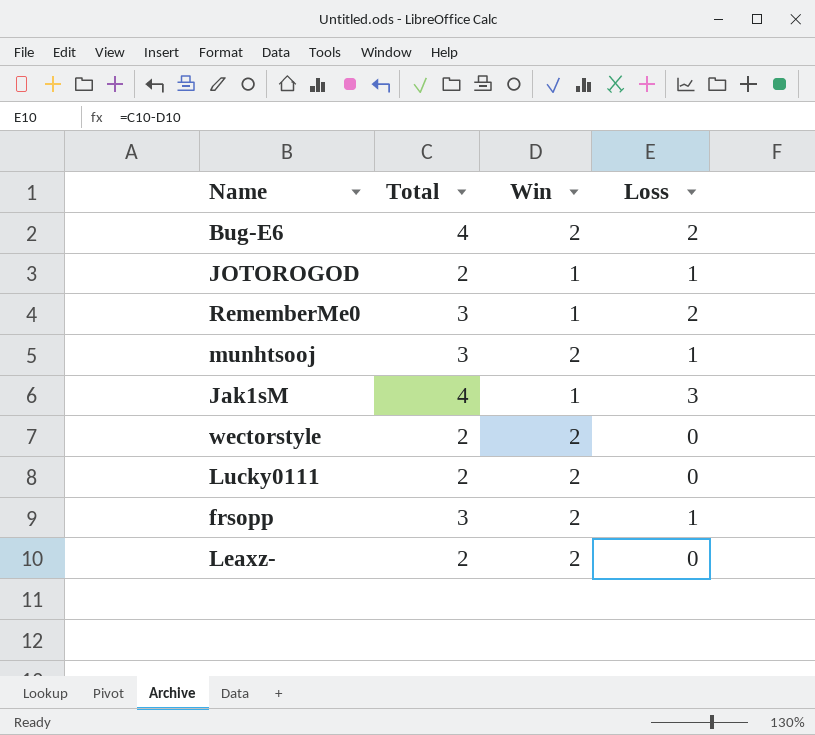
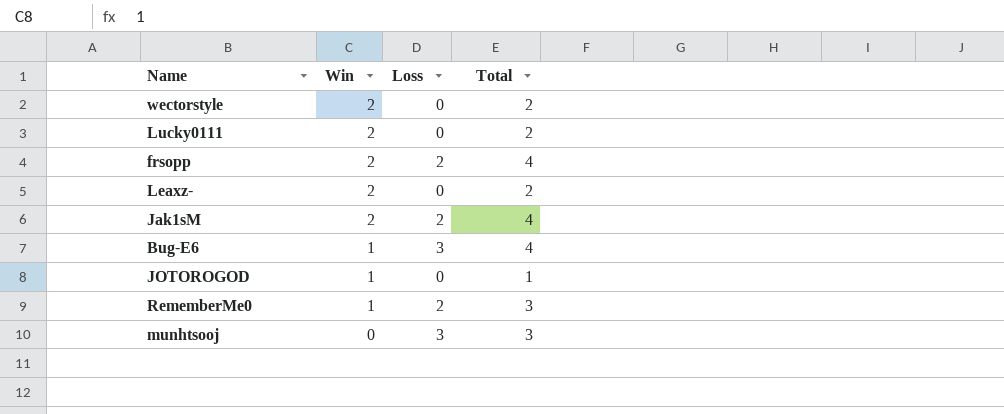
row order: none -> Win descending
column Total | position: 2 -> 4
frsopp | Loss: 1 -> 2
frsopp | Total: 3 -> 4
Jak1sM | Win: 1 -> 2
Jak1sM | Loss: 3 -> 2
Bug-E6 | Win: 2 -> 1
Bug-E6 | Loss: 2 -> 3
JOTOROGOD | Loss: 1 -> 0
JOTOROGOD | Total: 2 -> 1
munhtsooj | Win: 2 -> 0
munhtsooj | Loss: 1 -> 3

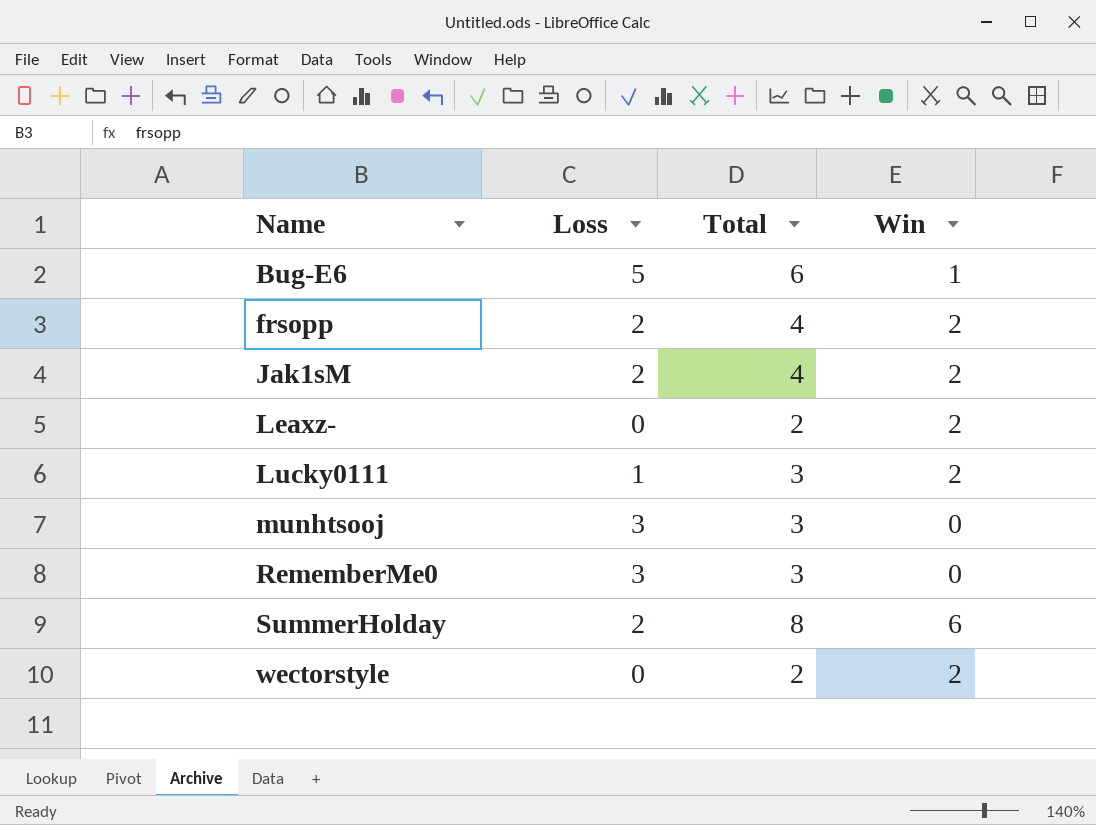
row order: Win descending -> Name ascending
column Win | position: 2 -> 4
row JOTOROGOD: 1 | 0 | 1 -> none
Bug-E6 | Loss: 3 -> 5
Bug-E6 | Total: 4 -> 6
Lucky0111 | Loss: 0 -> 1
Lucky0111 | Total: 2 -> 3
RememberMe0 | Loss: 2 -> 3
RememberMe0 | Win: 1 -> 0
row SummerHolday: none -> 2 | 8 | 6

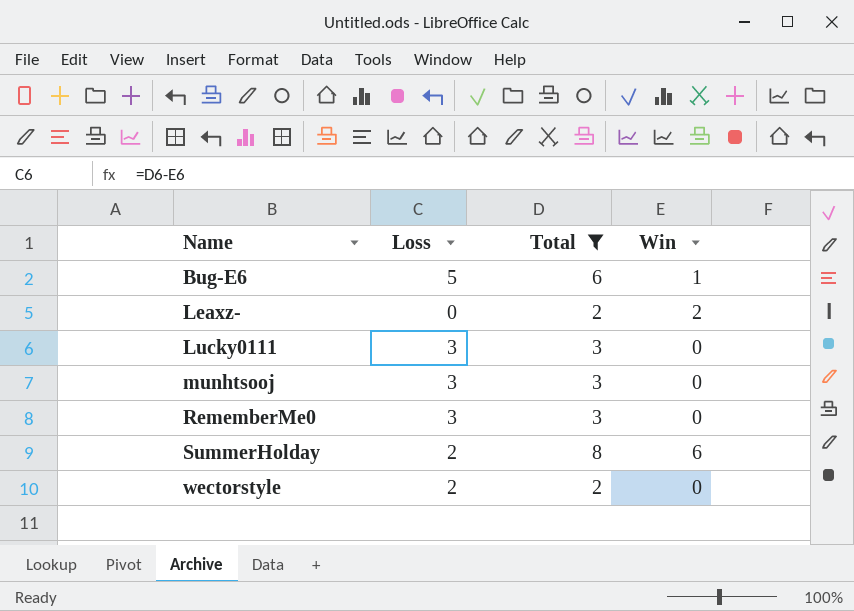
filter: none -> Total != 4
Lucky0111 | Loss: 1 -> 3
Lucky0111 | Win: 2 -> 0
wectorstyle | Loss: 0 -> 2
wectorstyle | Win: 2 -> 0

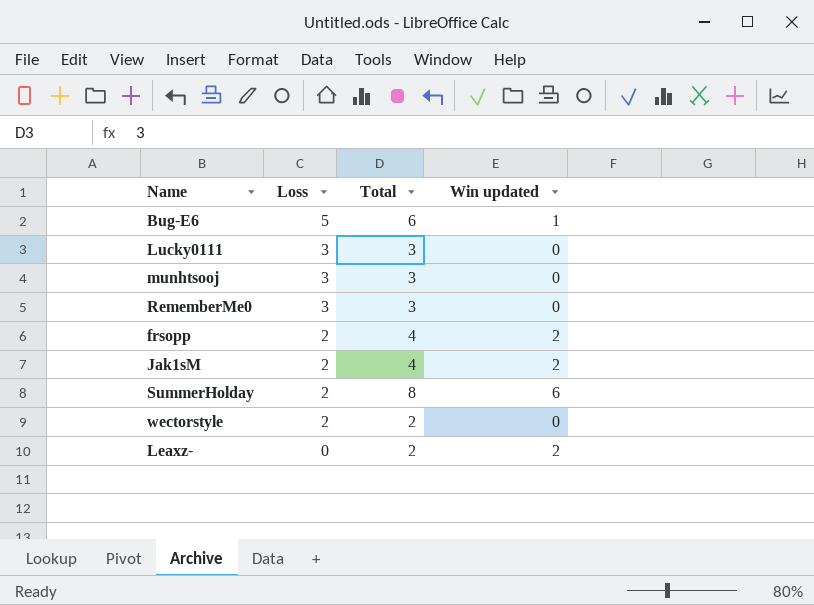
filter: Total != 4 -> none
row order: Name ascending -> Loss descending
column name: Win -> Win updated

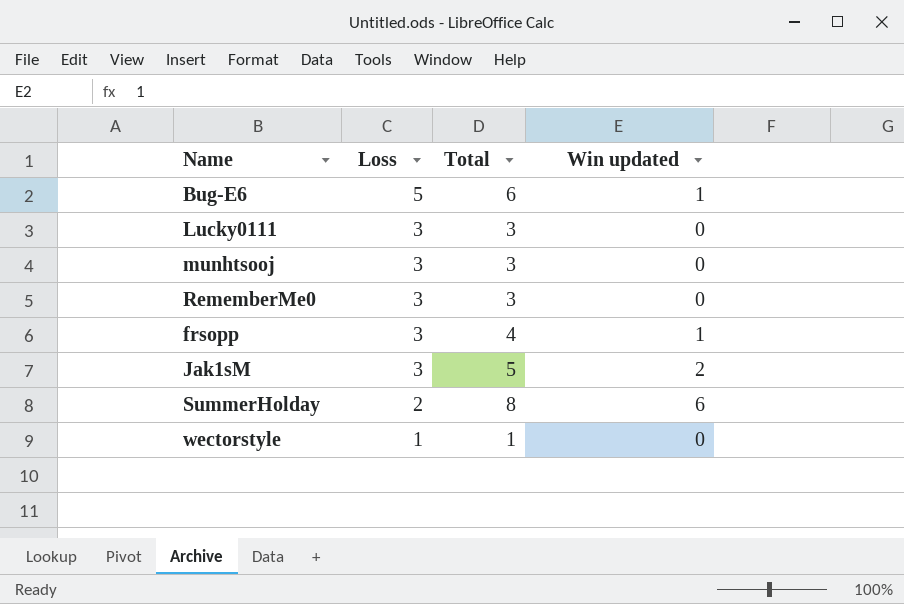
row Leaxz-: 0 | 2 | 2 -> none
frsopp | Loss: 2 -> 3
frsopp | Win updated: 2 -> 1
Jak1sM | Loss: 2 -> 3
Jak1sM | Total: 4 -> 5
wectorstyle | Loss: 2 -> 1
wectorstyle | Total: 2 -> 1

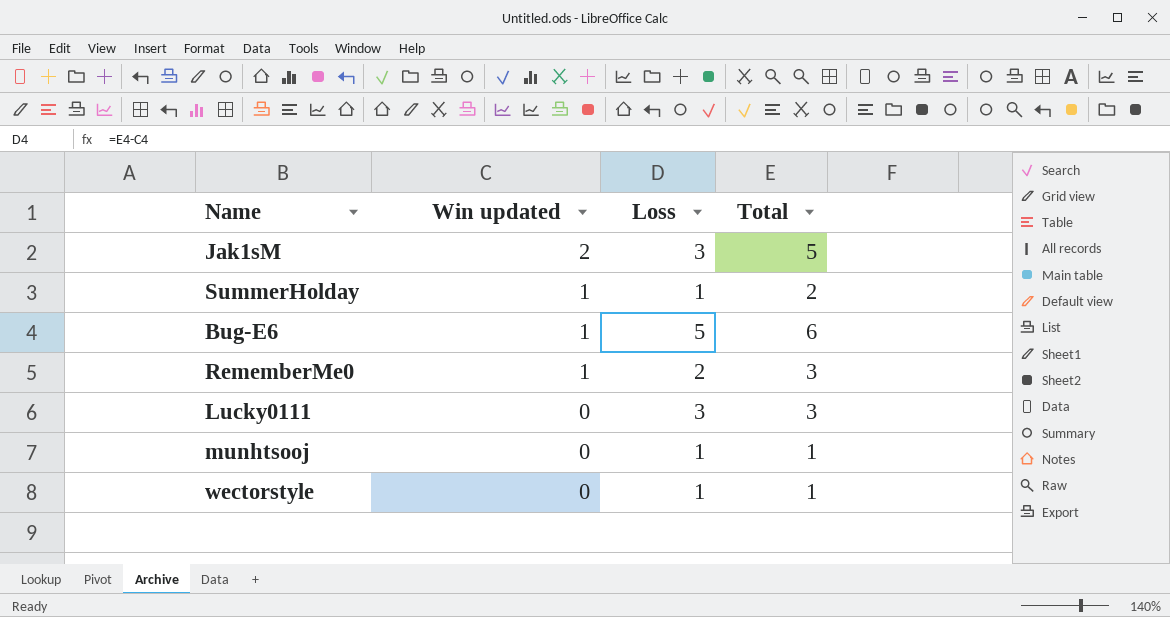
row order: Loss descending -> Win updated descending
column Win updated | position: 4 -> 2
row frsopp: 3 | 4 | 1 -> none
SummerHolday | Win updated: 6 -> 1
SummerHolday | Loss: 2 -> 1
SummerHolday | Total: 8 -> 2
RememberMe0 | Win updated: 0 -> 1
RememberMe0 | Loss: 3 -> 2
munhtsooj | Loss: 3 -> 1
munhtsooj | Total: 3 -> 1

